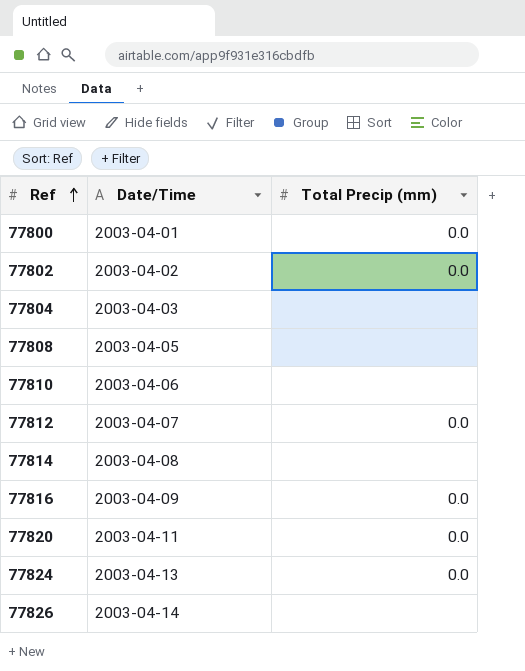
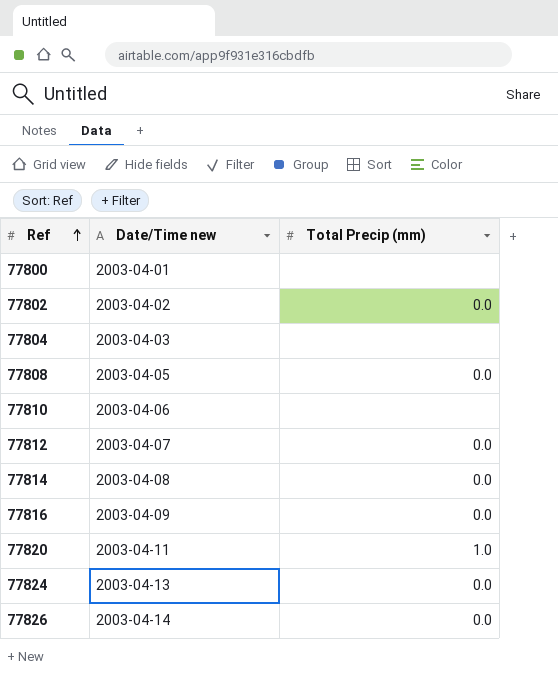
column name: Date/Time -> Date/Time new
77800 | Total Precip (mm): 0.0 -> none
77808 | Total Precip (mm): none -> 0.0
77814 | Total Precip (mm): none -> 0.0
77820 | Total Precip (mm): 0.0 -> 1.0
77826 | Total Precip (mm): none -> 0.0

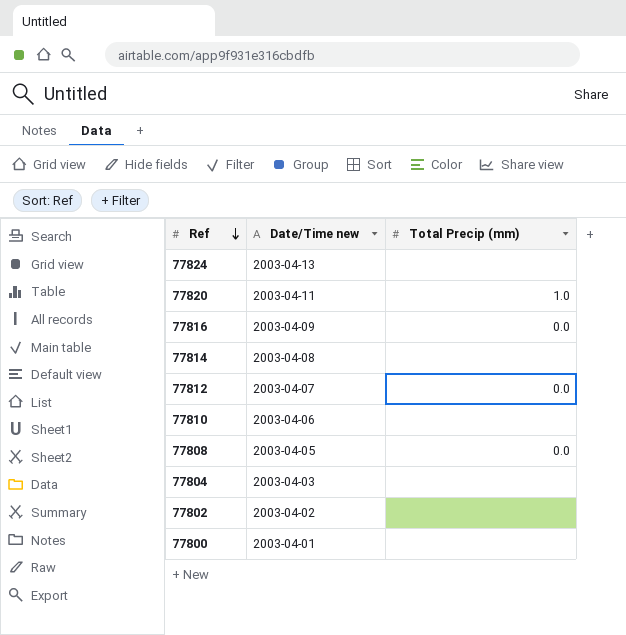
row order: Ref ascending -> Ref descending
row 77826: 2003-04-14 | 0.0 -> none
77824 | Total Precip (mm): 0.0 -> none
77814 | Total Precip (mm): 0.0 -> none
77802 | Total Precip (mm): 0.0 -> none

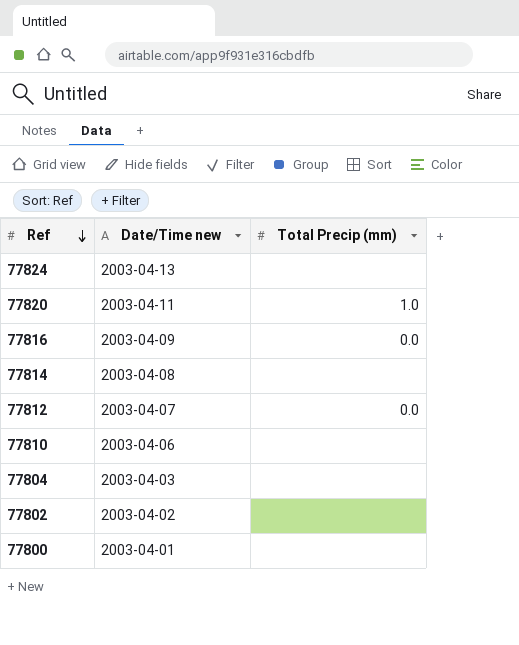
row 77808: 2003-04-05 | 0.0 -> none

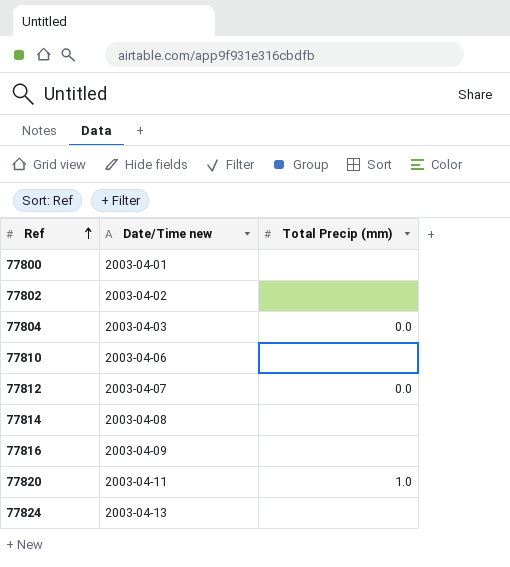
row order: Ref descending -> Ref ascending
77804 | Total Precip (mm): none -> 0.0
77816 | Total Precip (mm): 0.0 -> none

